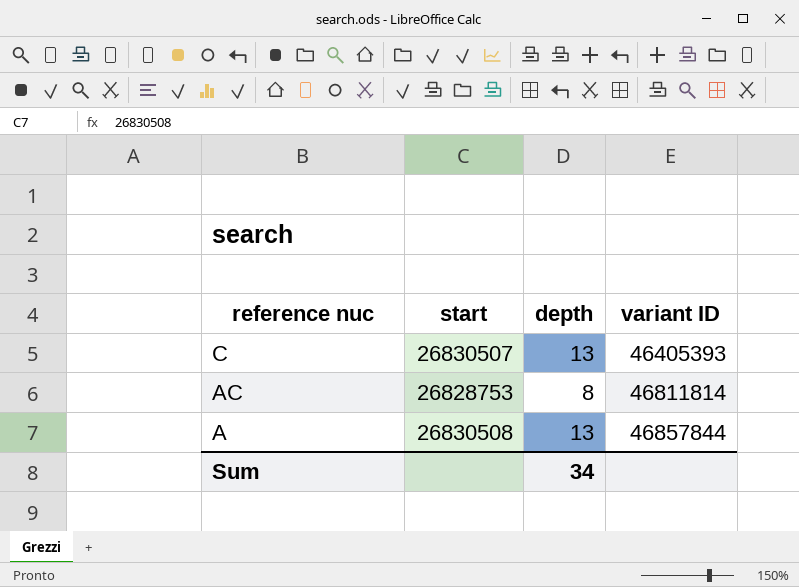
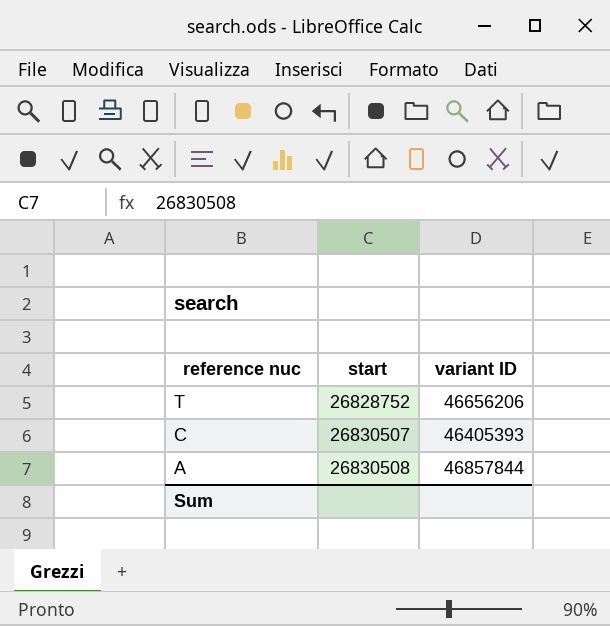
column depth | position: 3 -> none
row AC: 26828753 | 8 | 46811814 -> none
row T: none -> 26828752 | 46656206

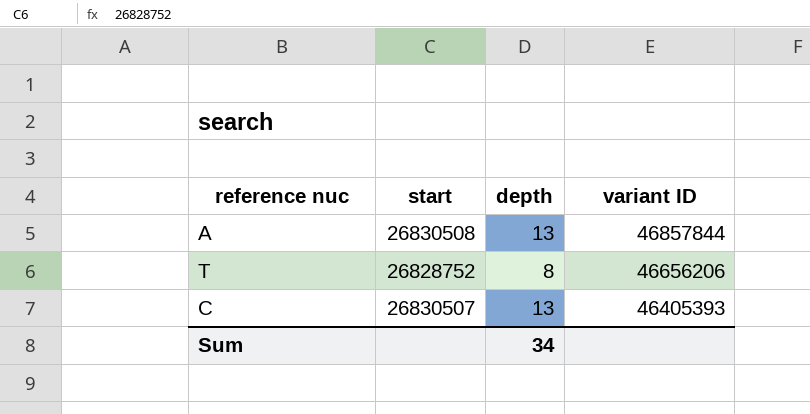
row order: reference nuc descending -> variant ID descending
column depth | position: none -> 3

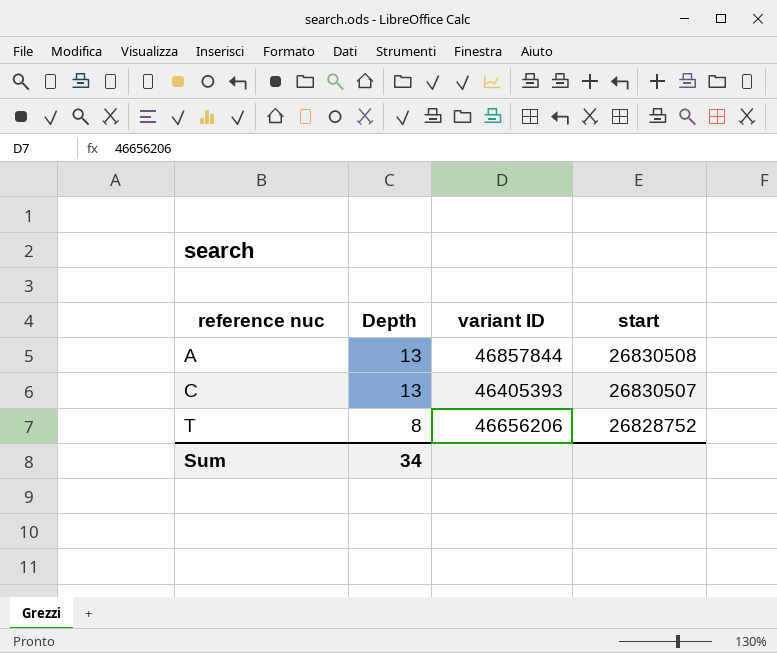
row order: variant ID descending -> reference nuc ascending
column name: depth -> Depth
column start | position: 2 -> 4

